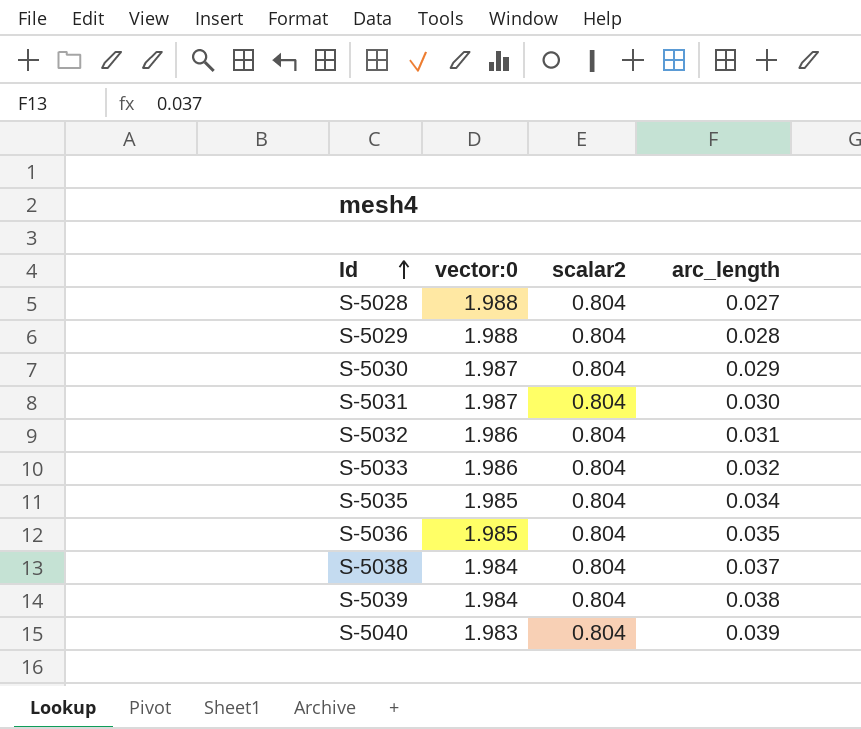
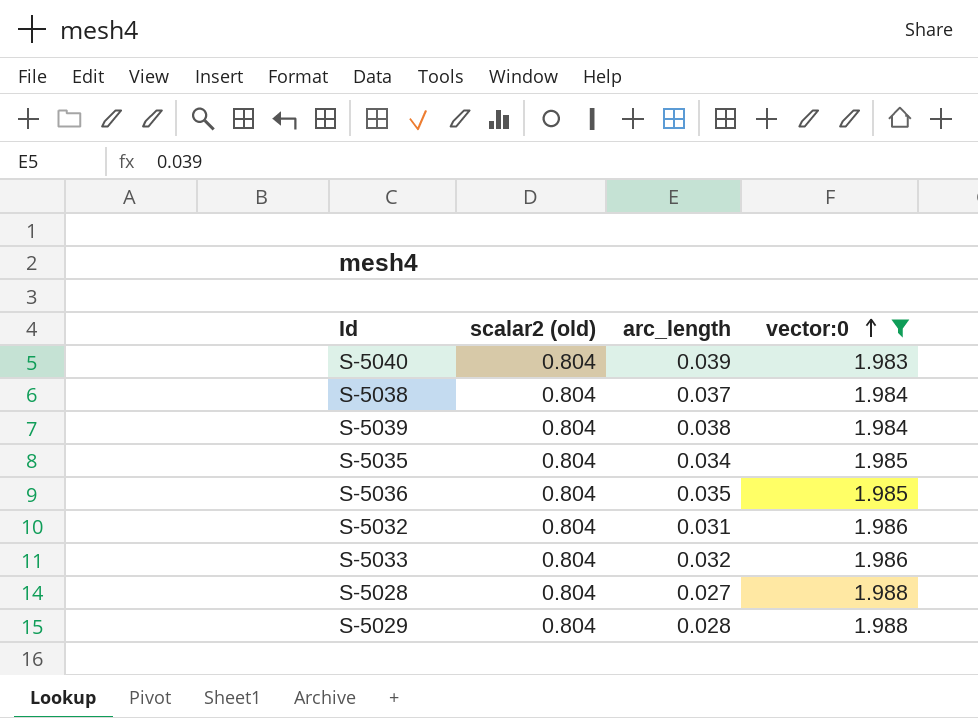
filter: none -> vector:0 != 1.987
row order: Id ascending -> vector:0 ascending
column name: scalar2 -> scalar2 (old)
column vector:0 | position: 2 -> 4

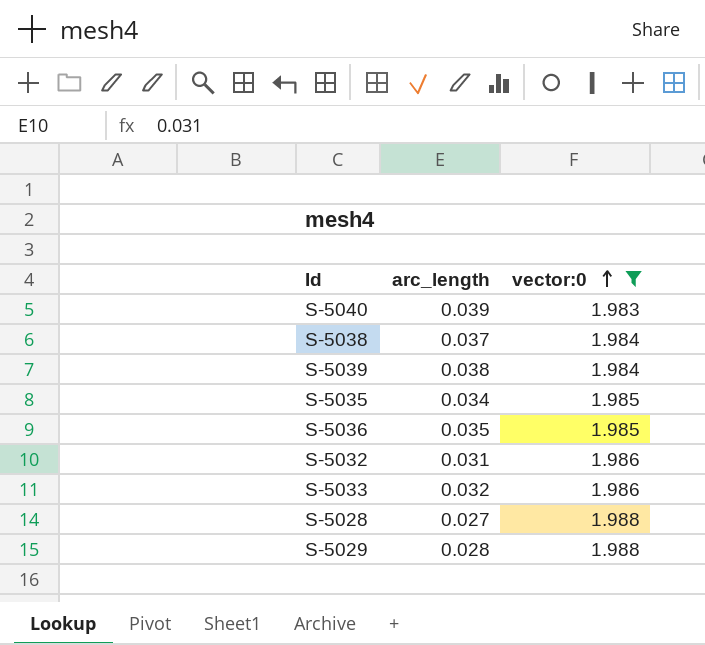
column scalar2 (old) | position: 2 -> none

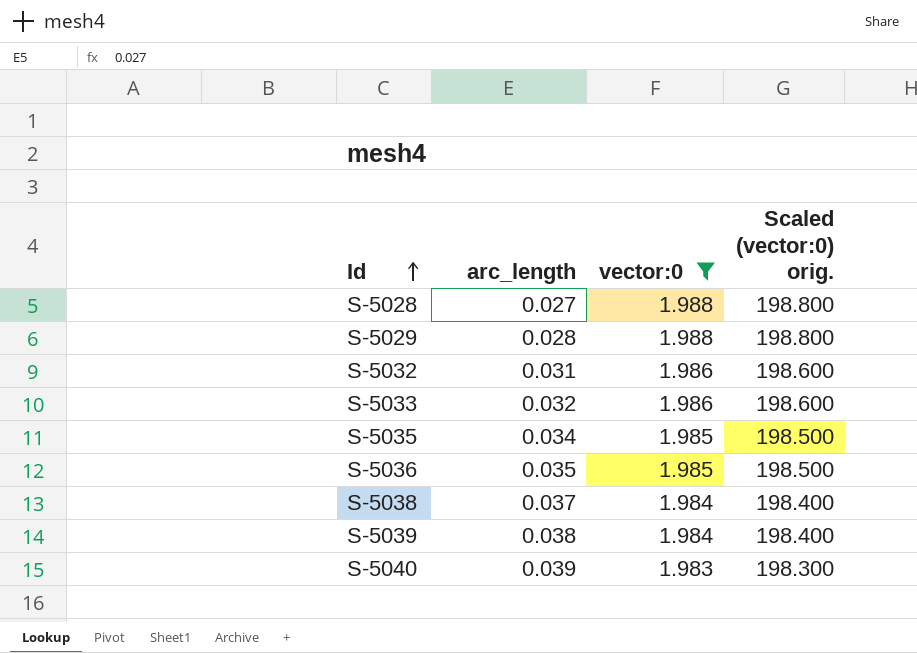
row order: vector:0 ascending -> Id ascending
column Scaled (vector:0) orig. | formula: none -> [vector:0] * 100

